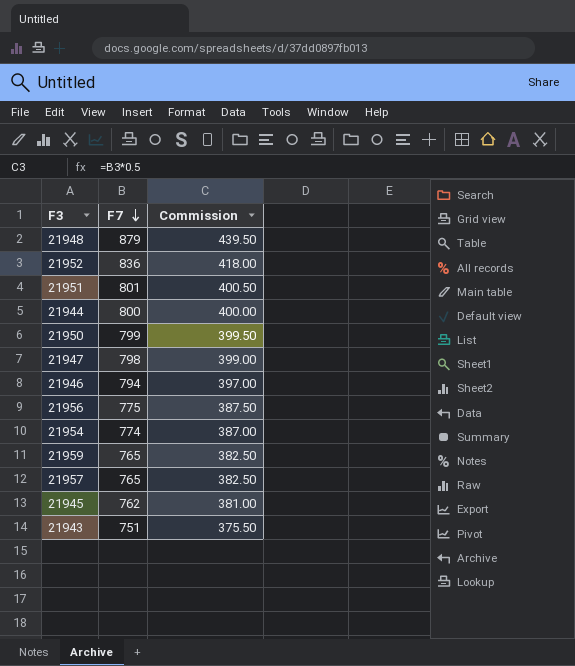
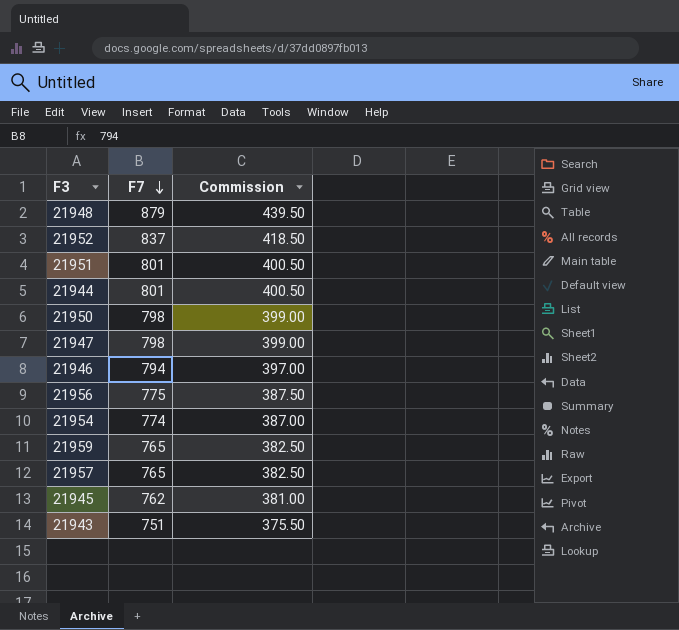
21952 | F7: 836 -> 837
21952 | Commission: 418.00 -> 418.50
21944 | F7: 800 -> 801
21944 | Commission: 400.00 -> 400.50
21950 | F7: 799 -> 798
21950 | Commission: 399.50 -> 399.00

